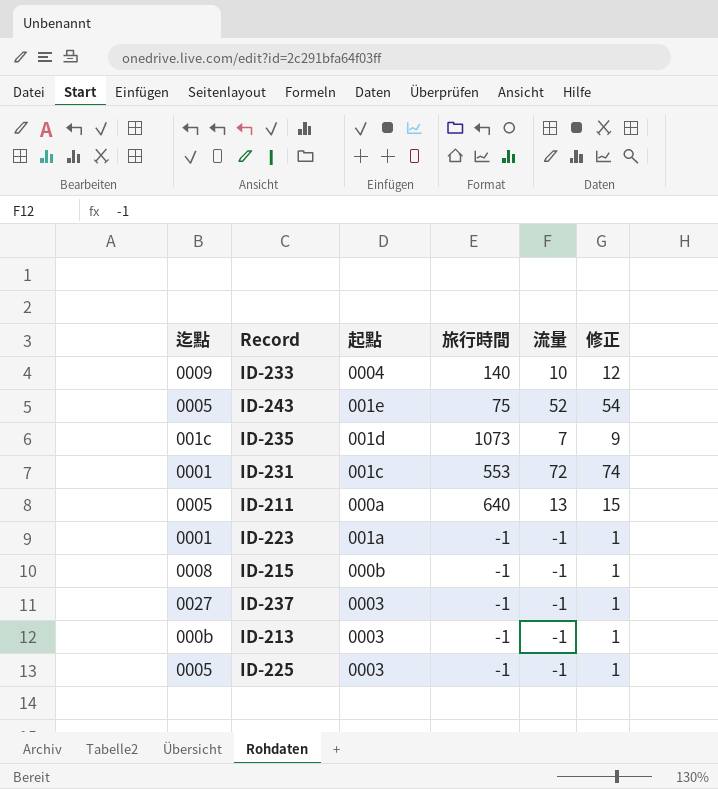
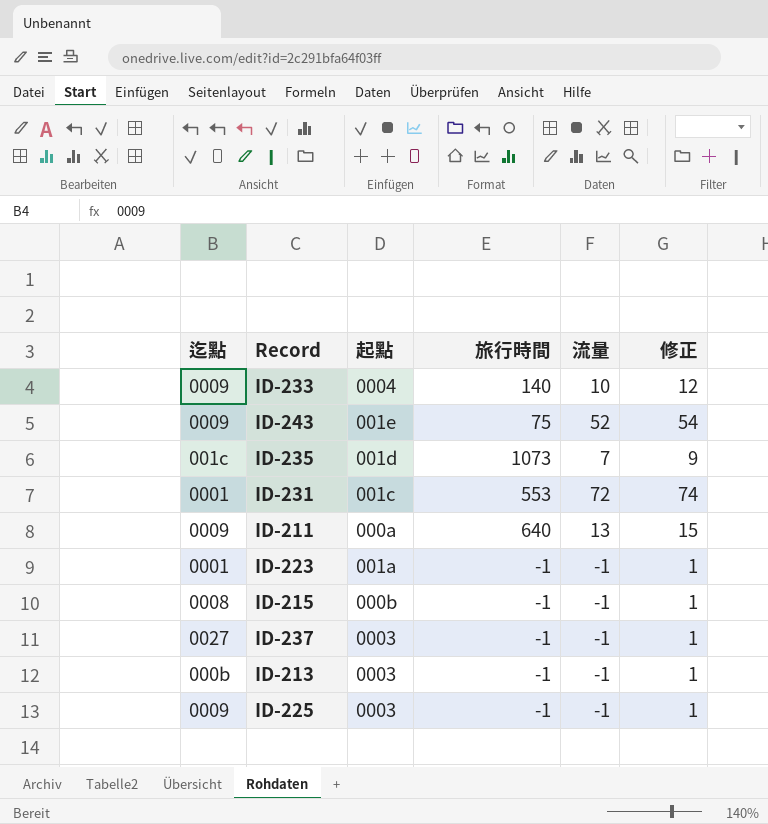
ID-243 | 迄點: 0005 -> 0009
ID-211 | 迄點: 0005 -> 0009
ID-225 | 迄點: 0005 -> 0009

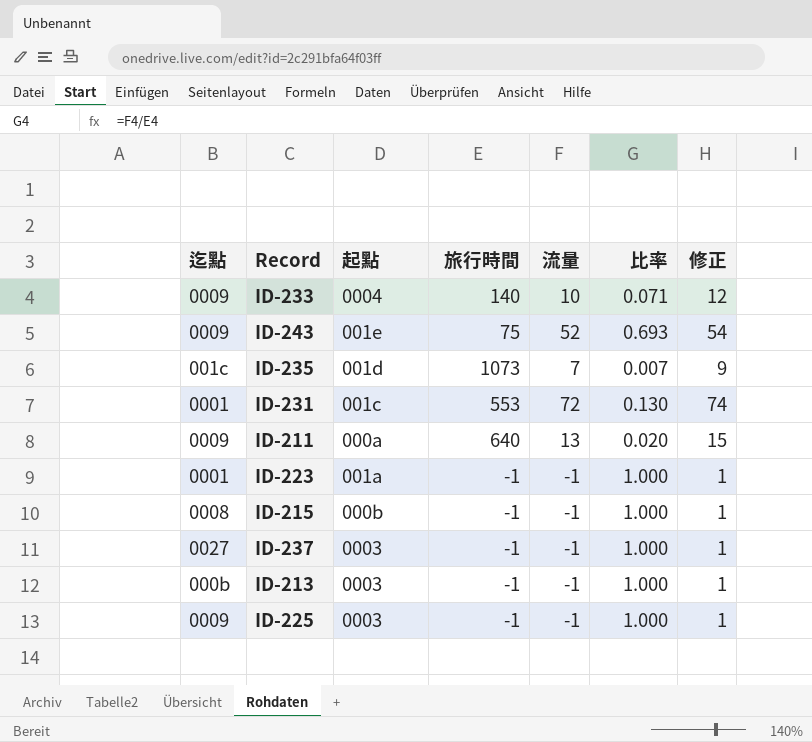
column 比率 | formula: none -> [流量] / [旅行時間]

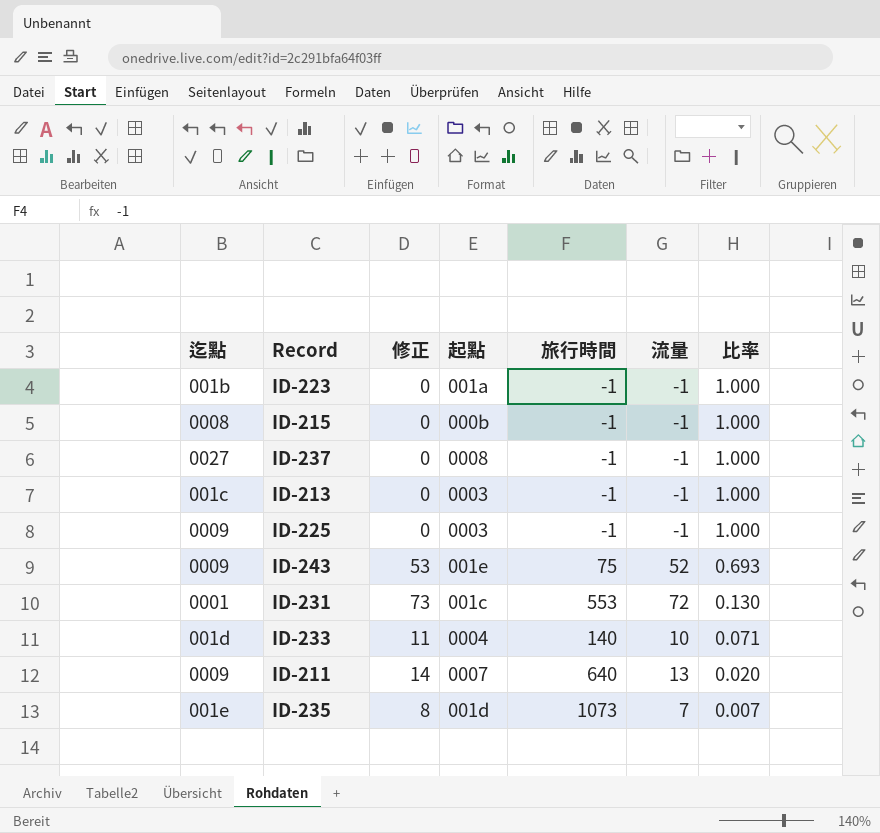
row order: none -> 比率 descending
column 修正 | formula: [流量] + 2 -> [流量] + 1
column 修正 | position: 7 -> 3
ID-223 | 迄點: 0001 -> 001b
ID-237 | 起點: 0003 -> 0008
ID-213 | 迄點: 000b -> 001c
ID-233 | 迄點: 0009 -> 001d
ID-211 | 起點: 000a -> 0007
ID-235 | 迄點: 001c -> 001e

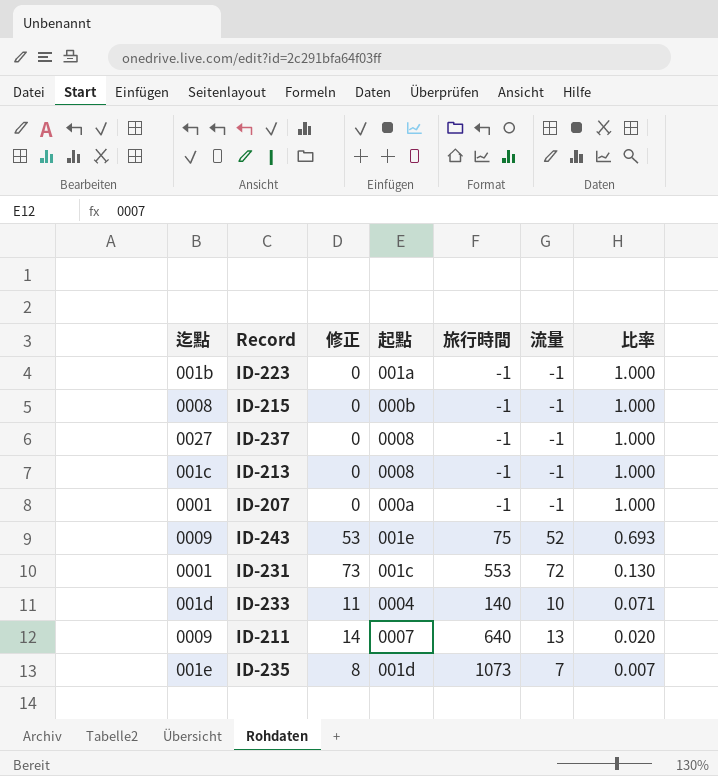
row ID-225: 0009 | 0 | 0003 | -1 | -1 | 1.000 -> none
ID-213 | 起點: 0003 -> 0008
row ID-207: none -> 0001 | 0 | 000a | -1 | -1 | 1.000

